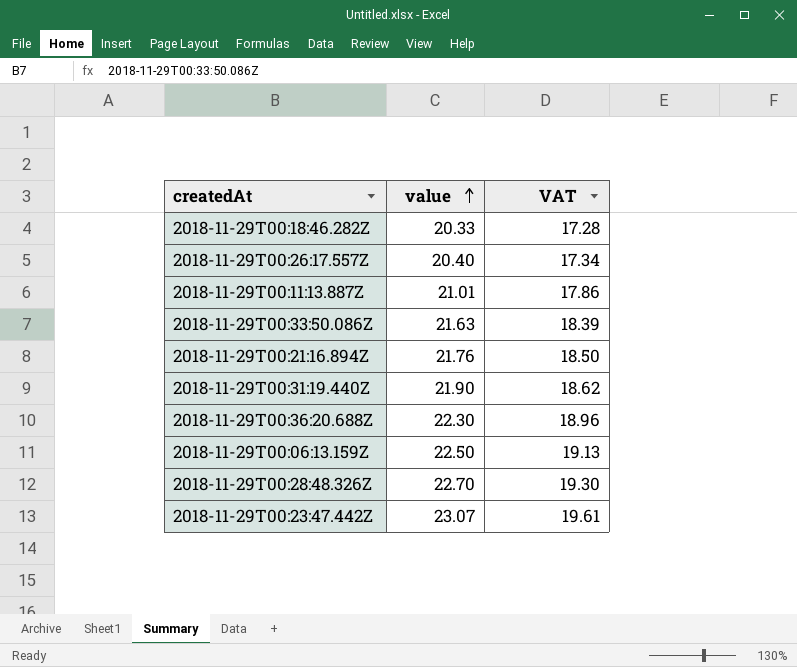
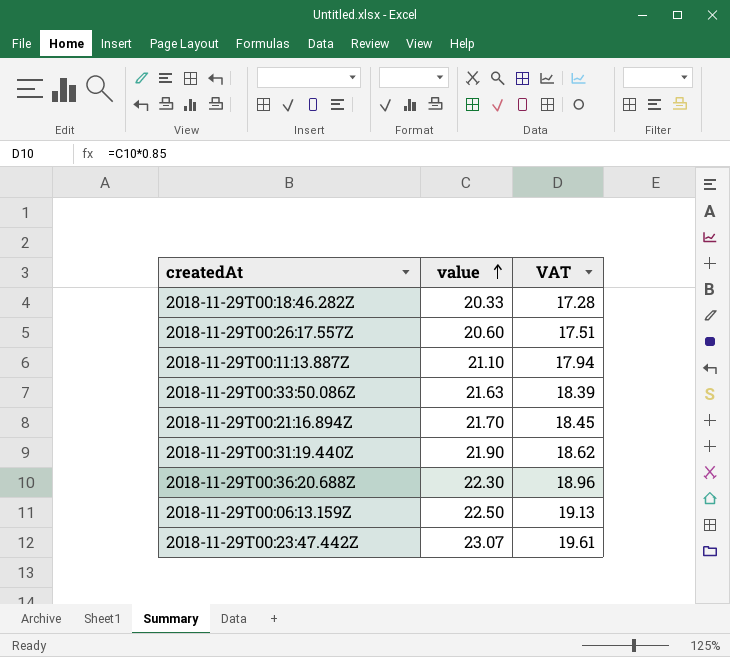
row 2018-11-29T00:28:48.326Z: 22.70 | 19.30 -> none
2018-11-29T00:26:17.557Z | value: 20.40 -> 20.60
2018-11-29T00:26:17.557Z | VAT: 17.34 -> 17.51
2018-11-29T00:11:13.887Z | value: 21.01 -> 21.10
2018-11-29T00:11:13.887Z | VAT: 17.86 -> 17.94
2018-11-29T00:21:16.894Z | value: 21.76 -> 21.70
2018-11-29T00:21:16.894Z | VAT: 18.50 -> 18.45

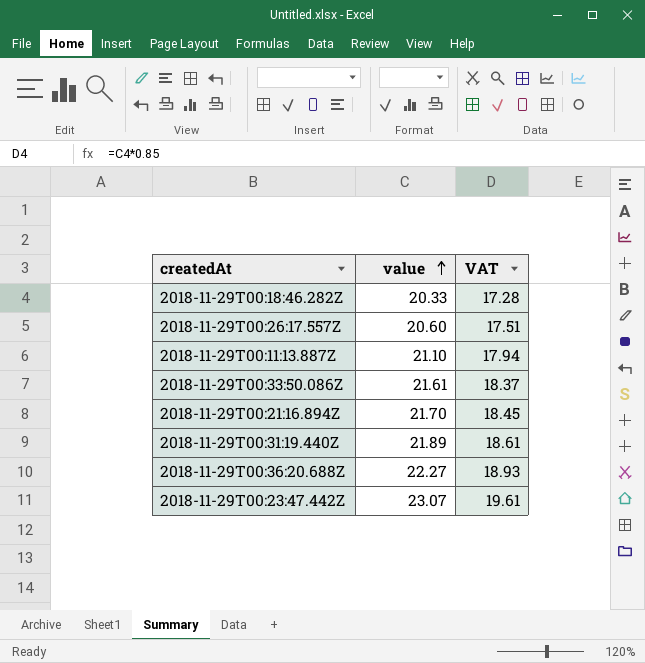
row 2018-11-29T00:06:13.159Z: 22.50 | 19.13 -> none
2018-11-29T00:33:50.086Z | value: 21.63 -> 21.61
2018-11-29T00:33:50.086Z | VAT: 18.39 -> 18.37
2018-11-29T00:31:19.440Z | value: 21.90 -> 21.89
2018-11-29T00:31:19.440Z | VAT: 18.62 -> 18.61
2018-11-29T00:36:20.688Z | value: 22.30 -> 22.27
2018-11-29T00:36:20.688Z | VAT: 18.96 -> 18.93

